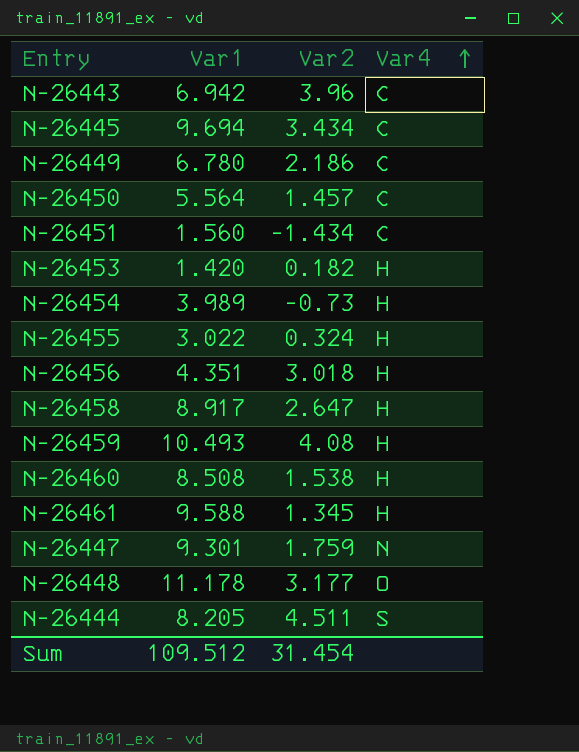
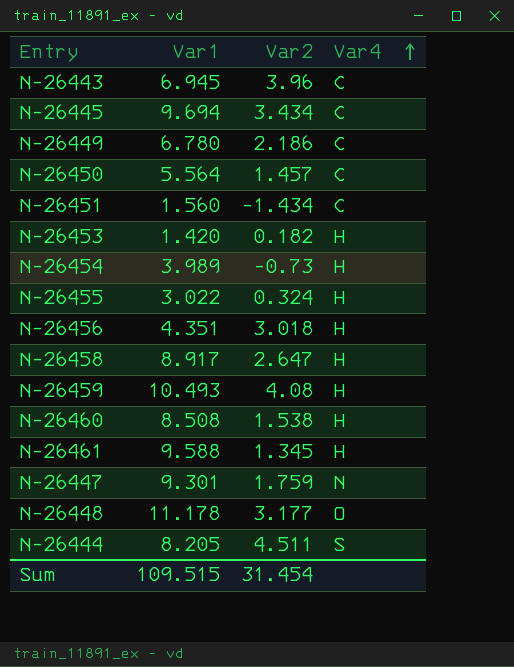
N-26443 | Var1: 6.942 -> 6.945
Sum | Var1: 109.512 -> 109.515

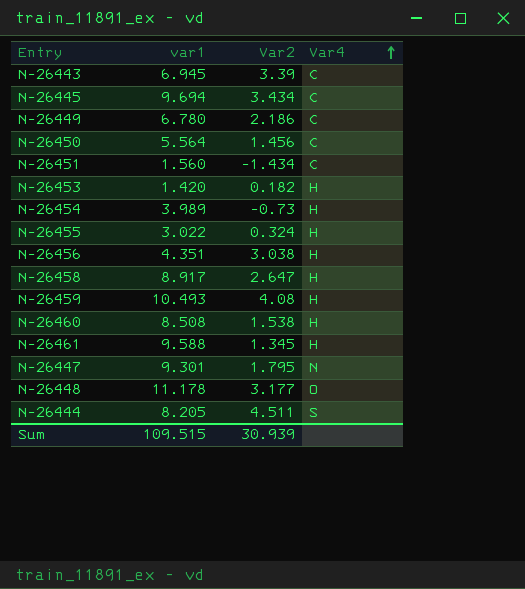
column name: Var1 -> var1
N-26443 | Var2: 3.96 -> 3.39
N-26450 | Var2: 1.457 -> 1.456
N-26456 | Var2: 3.018 -> 3.038
N-26447 | Var2: 1.759 -> 1.795
Sum | Var2: 31.454 -> 30.939

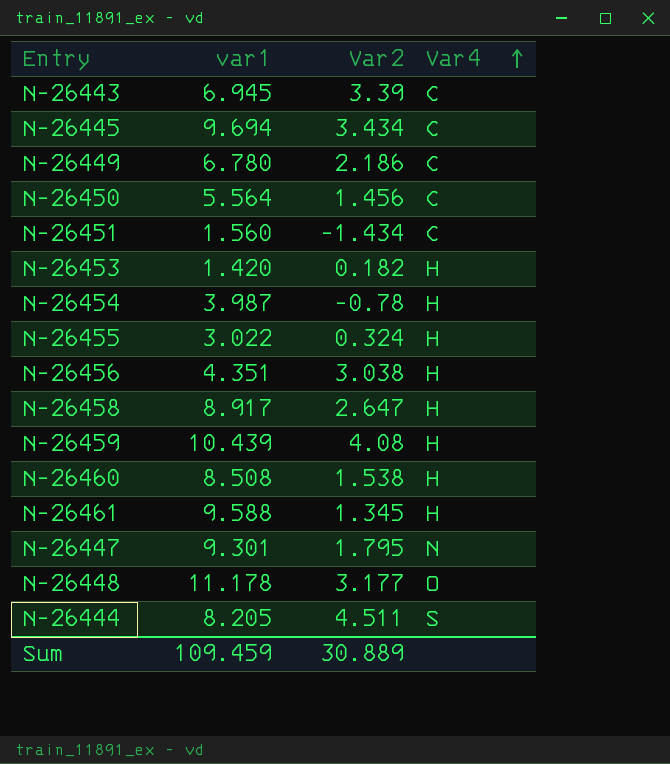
N-26454 | var1: 3.989 -> 3.987
N-26454 | Var2: -0.73 -> -0.78
N-26459 | var1: 10.493 -> 10.439
Sum | var1: 109.515 -> 109.459
Sum | Var2: 30.939 -> 30.889

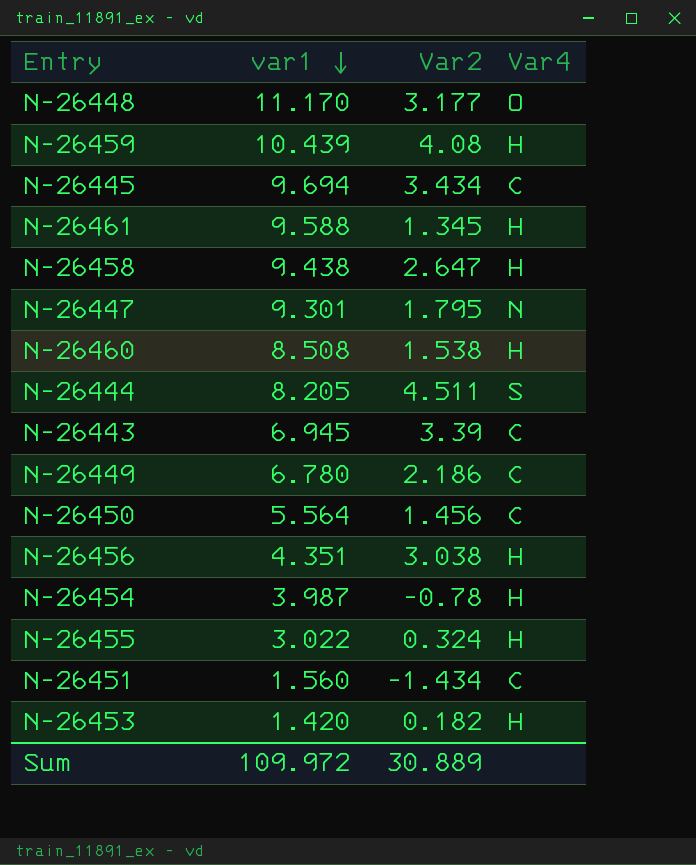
row order: Var4 ascending -> var1 descending
N-26448 | var1: 11.178 -> 11.170
N-26458 | var1: 8.917 -> 9.438
Sum | var1: 109.459 -> 109.972

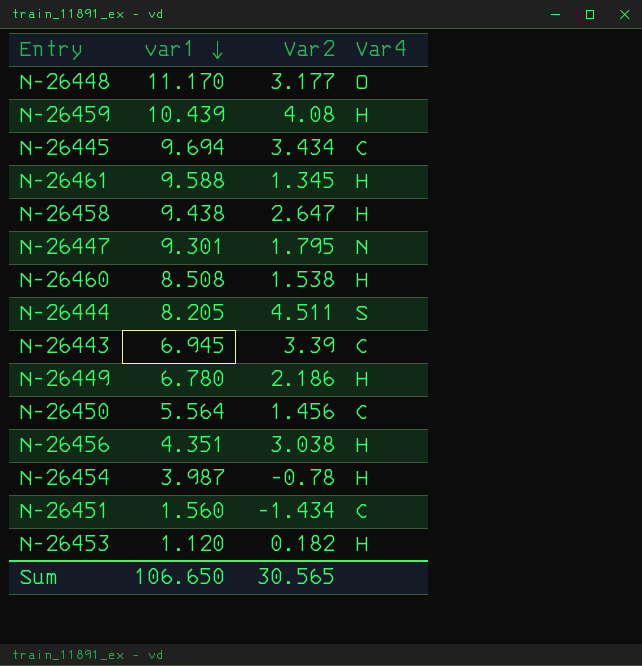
row N-26455: 3.022 | 0.324 | H -> none
N-26449 | Var4: C -> H
N-26453 | var1: 1.420 -> 1.120
Sum | var1: 109.972 -> 106.650
Sum | Var2: 30.889 -> 30.565

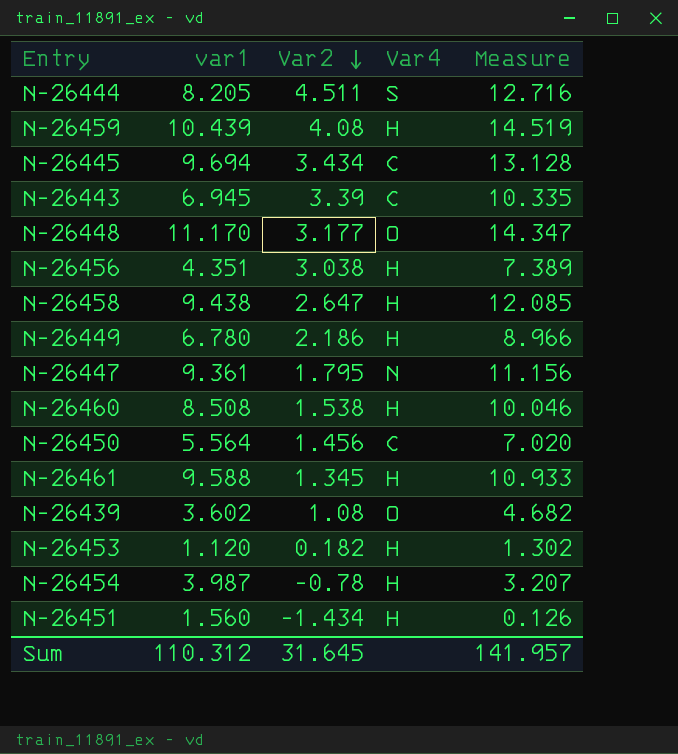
row order: var1 descending -> Var2 descending
column Measure | formula: none -> [var1] + [Var2]
N-26447 | var1: 9.301 -> 9.361
row N-26439: none -> 3.602 | 1.08 | O | 4.682
N-26451 | Var4: C -> H
Sum | var1: 106.650 -> 110.312
Sum | Var2: 30.565 -> 31.645

